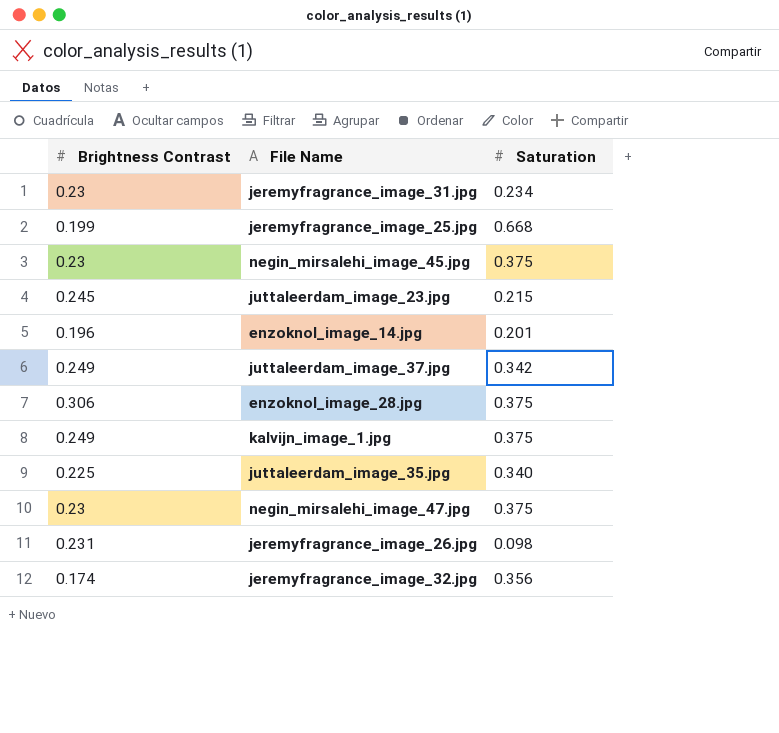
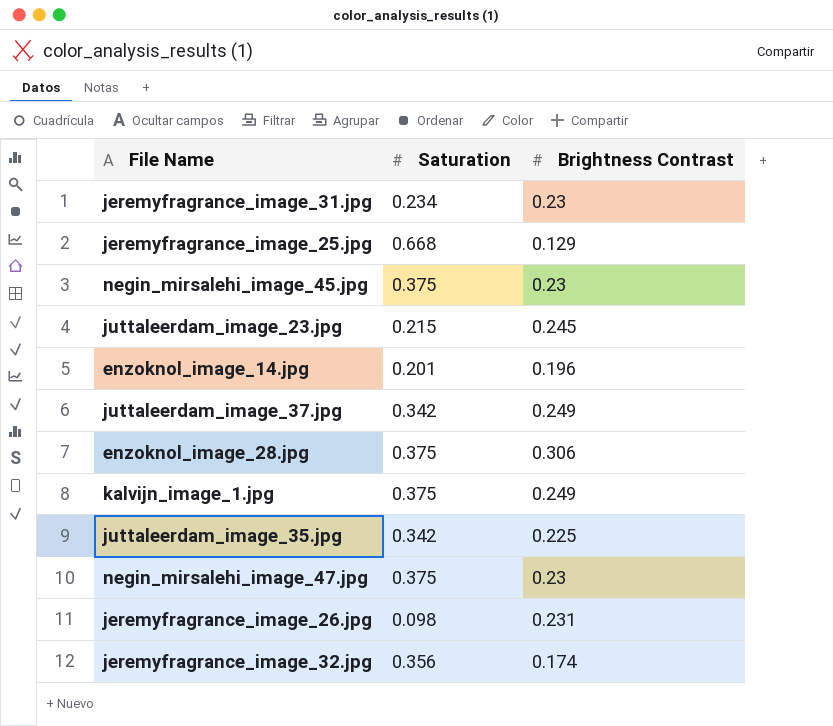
column Brightness Contrast | position: 1 -> 3
jeremyfragrance_image_25.jpg | Brightness Contrast: 0.199 -> 0.129
juttaleerdam_image_35.jpg | Saturation: 0.340 -> 0.342

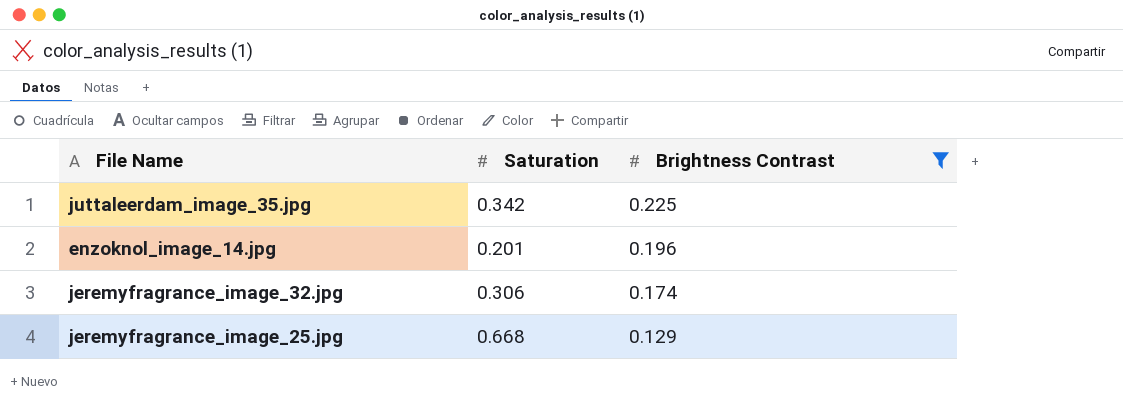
filter: none -> Brightness Contrast <= 0.225
row order: none -> Brightness Contrast descending
jeremyfragrance_image_32.jpg | Saturation: 0.356 -> 0.306

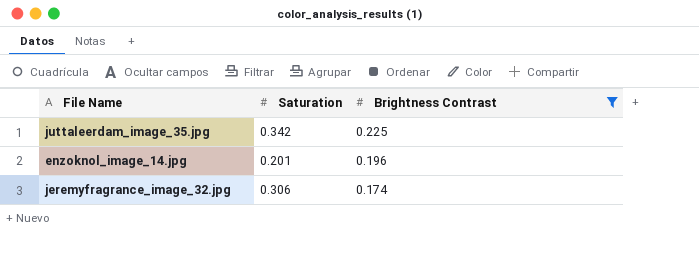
row jeremyfragrance_image_25.jpg: 0.668 | 0.129 -> none

